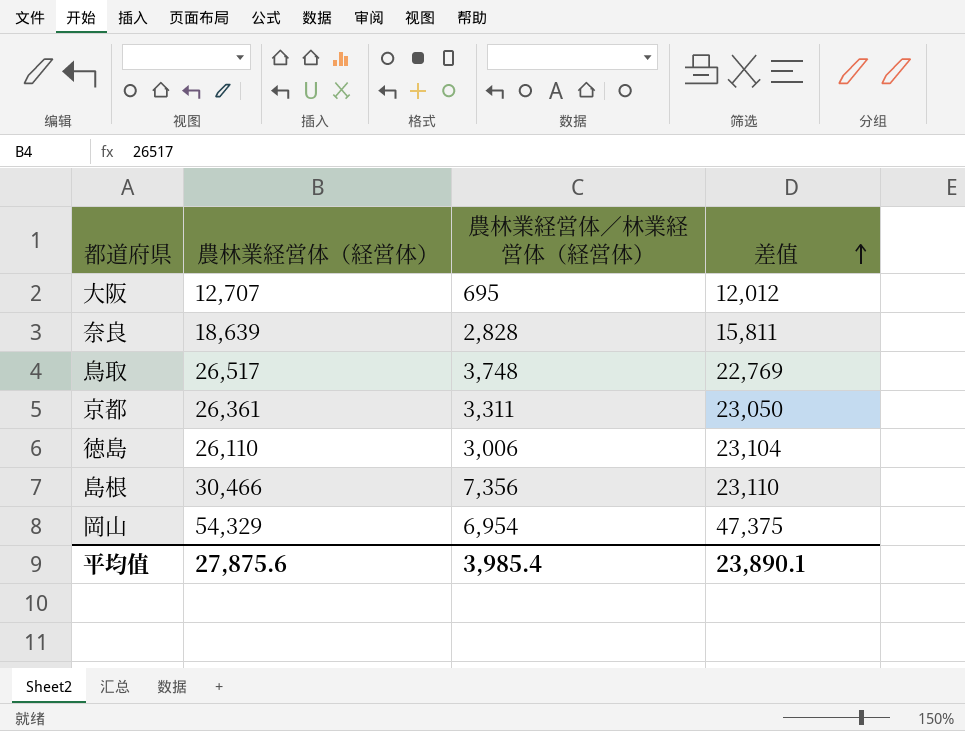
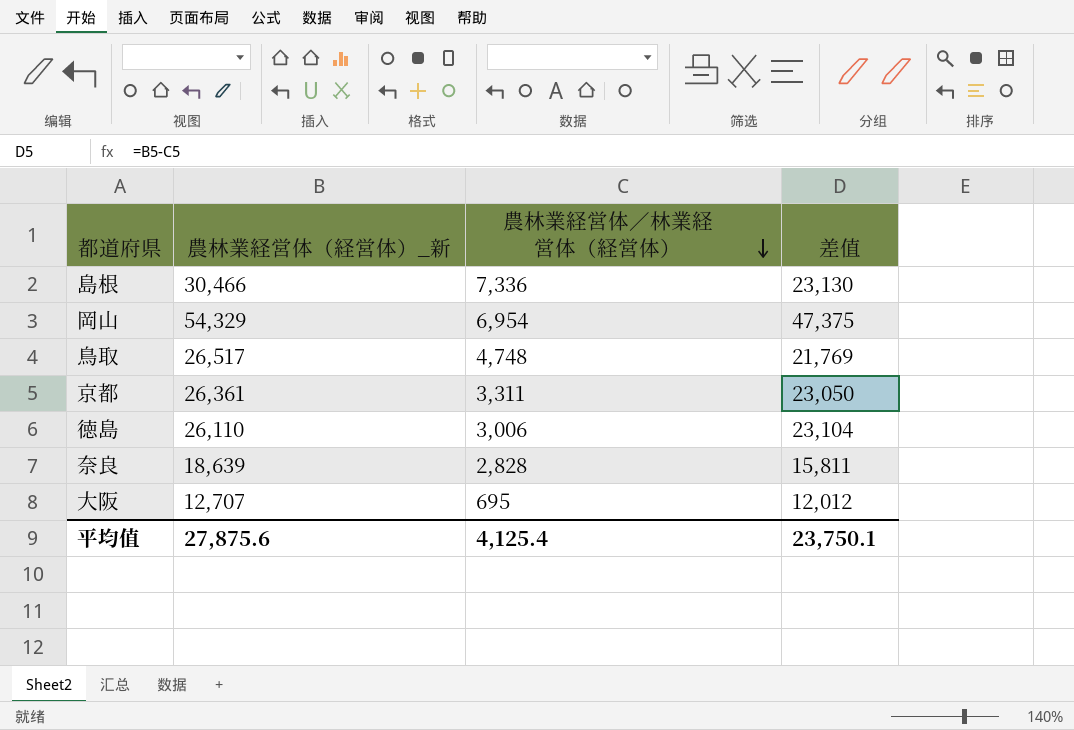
row order: 差值 ascending -> 農林業経営体／林業経営体（経営体） descending
column name: 農林業経営体（経営体） -> 農林業経営体（経営体）_新
島根 | 農林業経営体／林業経営体（経営体）: 7,356 -> 7,336
島根 | 差值: 23,110 -> 23,130
鳥取 | 農林業経営体／林業経営体（経営体）: 3,748 -> 4,748
鳥取 | 差值: 22,769 -> 21,769
平均值 | 農林業経営体／林業経営体（経営体）: 3,985.4 -> 4,125.4
平均值 | 差值: 23,890.1 -> 23,750.1

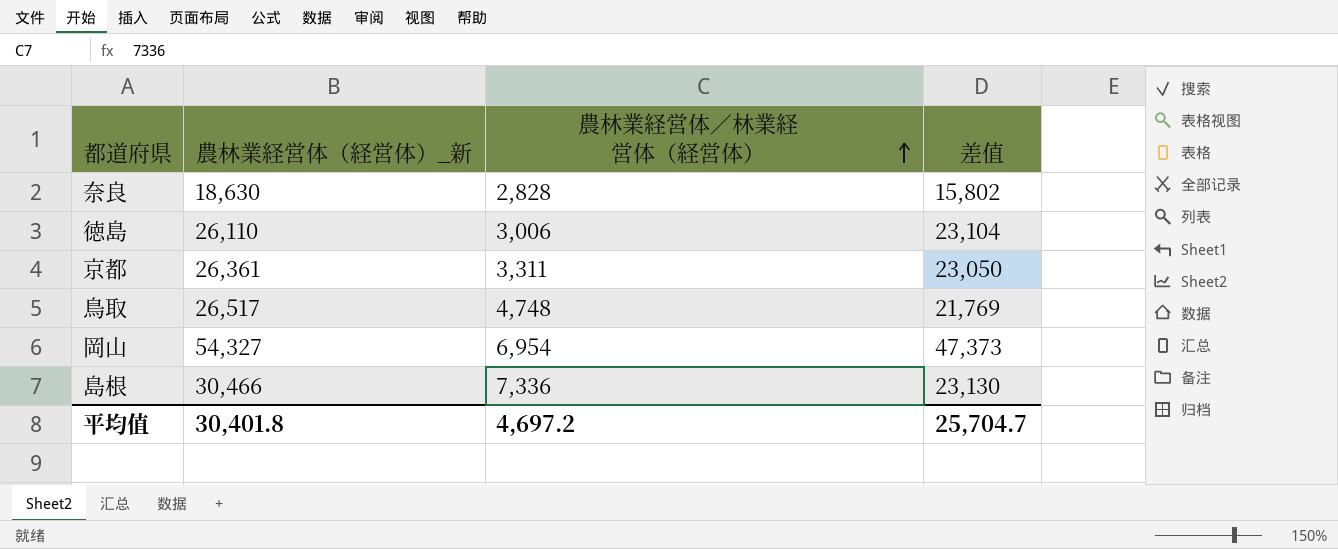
row order: 農林業経営体／林業経営体（経営体） descending -> 農林業経営体／林業経営体（経営体） ascending
row 大阪: 12,707 | 695 | 12,012 -> none
奈良 | 農林業経営体（経営体）_新: 18,639 -> 18,630
奈良 | 差值: 15,811 -> 15,802
岡山 | 農林業経営体（経営体）_新: 54,329 -> 54,327
岡山 | 差值: 47,375 -> 47,373
平均值 | 農林業経営体（経営体）_新: 27,875.6 -> 30,401.8
平均值 | 農林業経営体／林業経営体（経営体）: 4,125.4 -> 4,697.2
平均值 | 差值: 23,750.1 -> 25,704.7

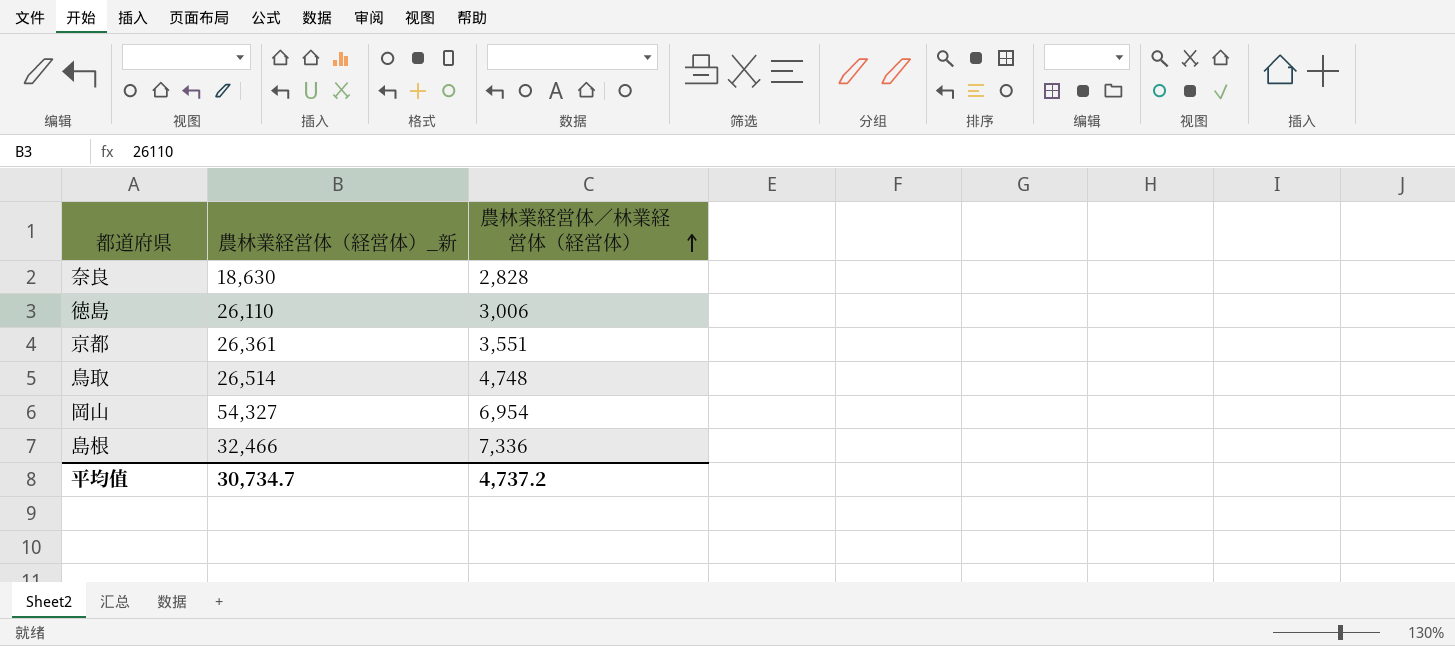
column 差值 | formula: [農林業経営体（経営体）_新] - [農林業経営体／林業経営体（経営体）] -> none
京都 | 農林業経営体／林業経営体（経営体）: 3,311 -> 3,551
鳥取 | 農林業経営体（経営体）_新: 26,517 -> 26,514
島根 | 農林業経営体（経営体）_新: 30,466 -> 32,466
平均值 | 農林業経営体（経営体）_新: 30,401.8 -> 30,734.7
平均值 | 農林業経営体／林業経営体（経営体）: 4,697.2 -> 4,737.2

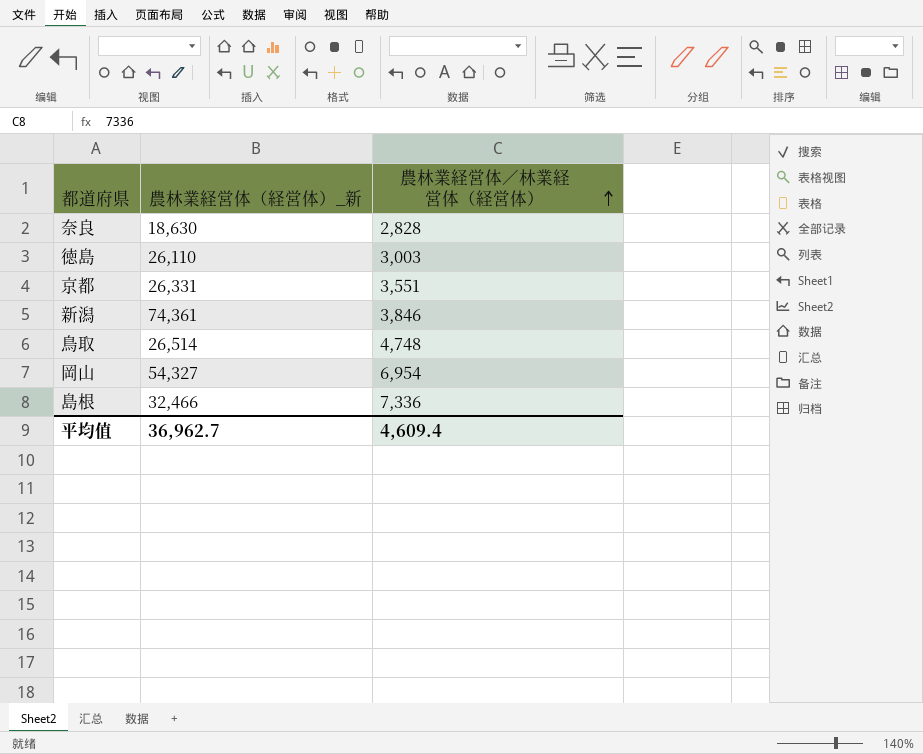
徳島 | 農林業経営体／林業経営体（経営体）: 3,006 -> 3,003
京都 | 農林業経営体（経営体）_新: 26,361 -> 26,331
row 新潟: none -> 74,361 | 3,846
平均值 | 農林業経営体（経営体）_新: 30,734.7 -> 36,962.7
平均值 | 農林業経営体／林業経営体（経営体）: 4,737.2 -> 4,609.4

